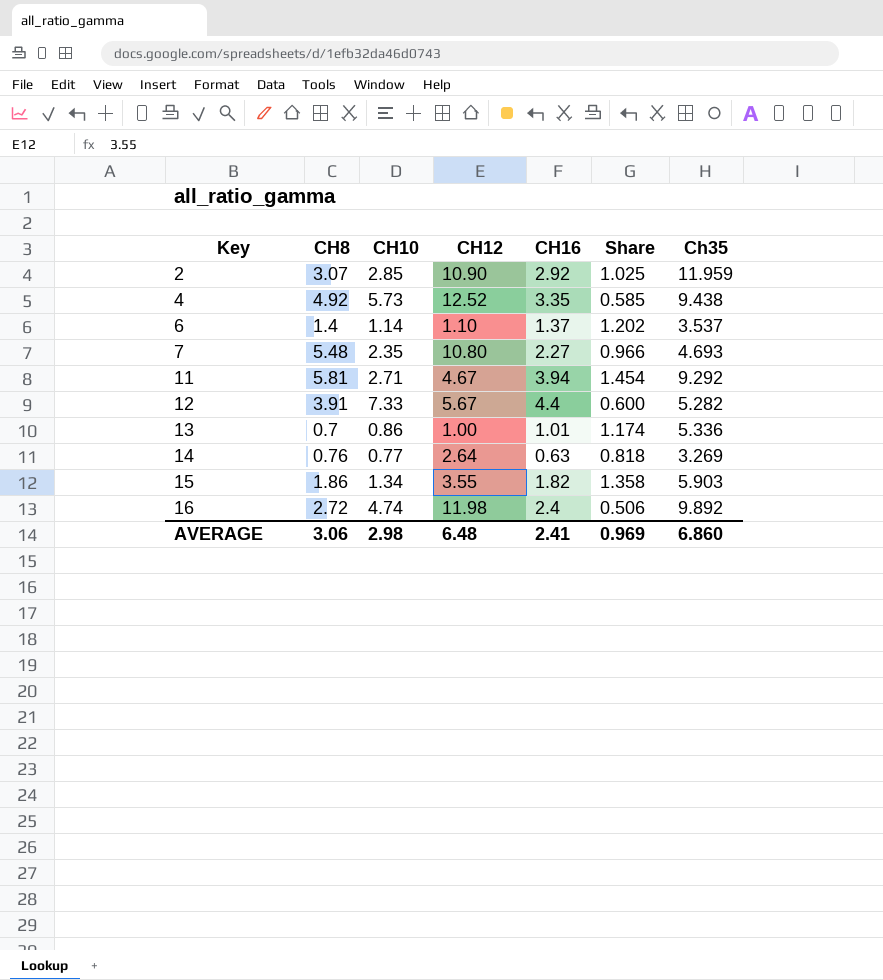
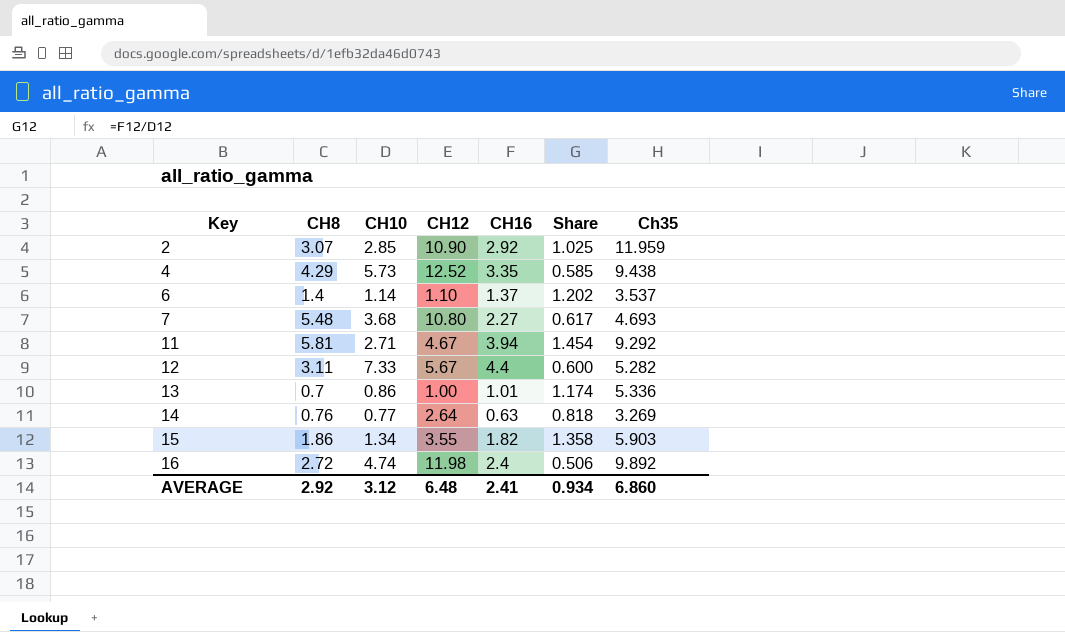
4 | CH8: 4.92 -> 4.29
7 | CH10: 2.35 -> 3.68
7 | Share: 0.966 -> 0.617
12 | CH8: 3.91 -> 3.11
AVERAGE | CH8: 3.06 -> 2.92
AVERAGE | CH10: 2.98 -> 3.12
AVERAGE | Share: 0.969 -> 0.934

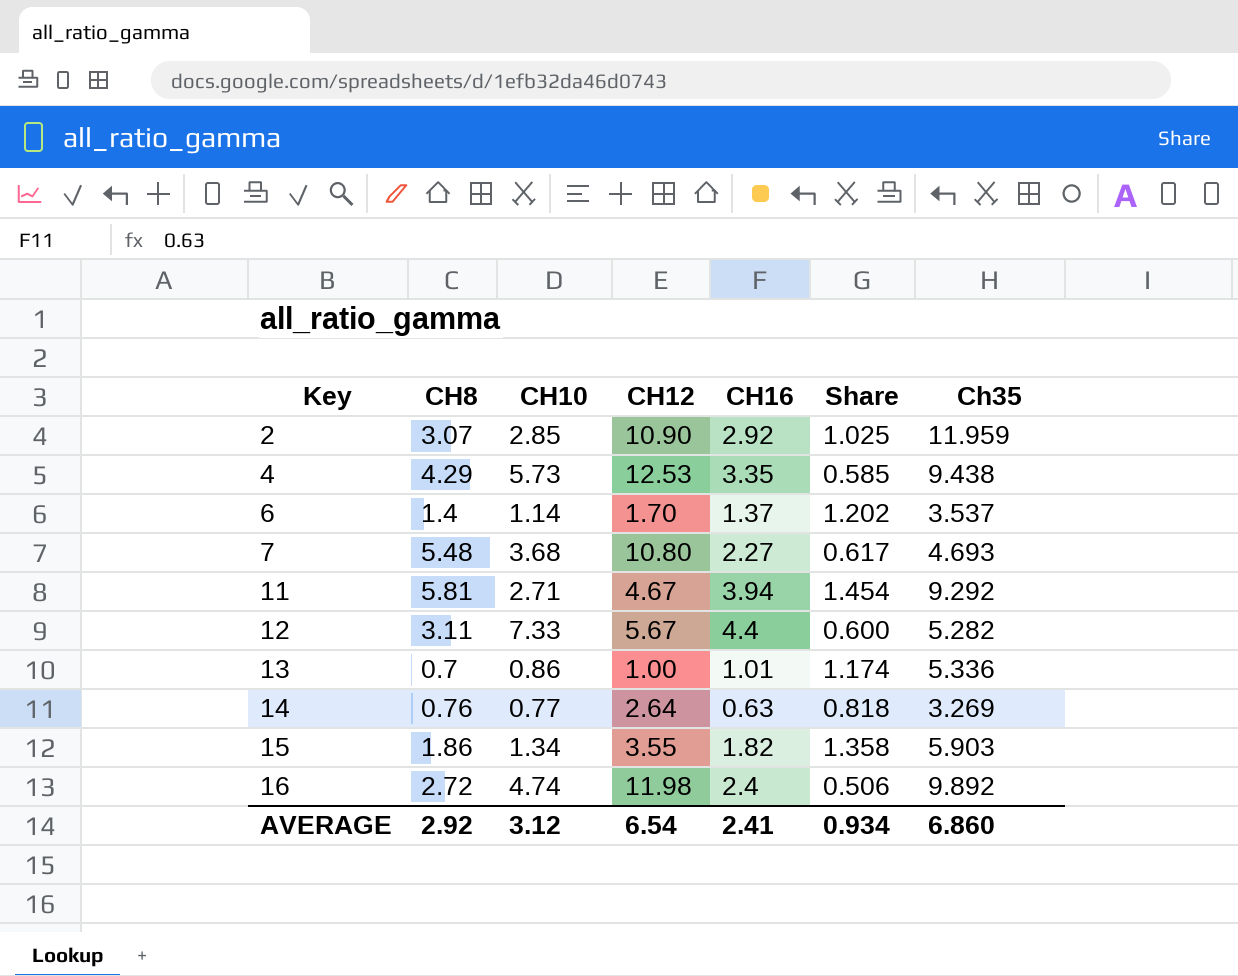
4 | CH12: 12.52 -> 12.53
6 | CH12: 1.10 -> 1.70
AVERAGE | CH12: 6.48 -> 6.54

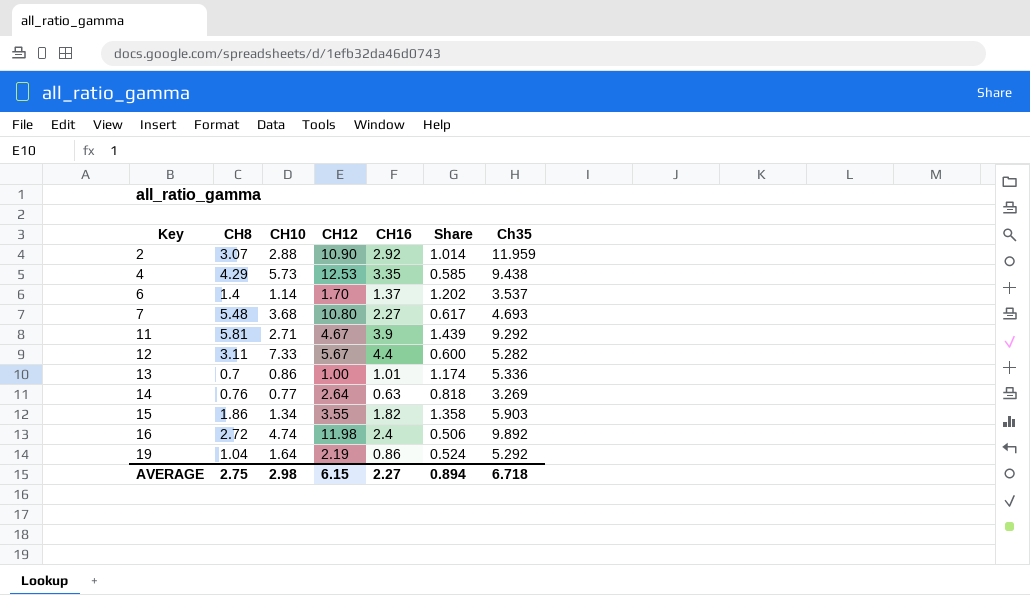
2 | CH10: 2.85 -> 2.88
2 | Share: 1.025 -> 1.014
11 | CH16: 3.94 -> 3.9
11 | Share: 1.454 -> 1.439
row 19: none -> 1.04 | 1.64 | 2.19 | 0.86 | 0.524 | 5.292
AVERAGE | CH8: 2.92 -> 2.75
AVERAGE | CH10: 3.12 -> 2.98
AVERAGE | CH12: 6.54 -> 6.15
AVERAGE | CH16: 2.41 -> 2.27
AVERAGE | Share: 0.934 -> 0.894
AVERAGE | Ch35: 6.860 -> 6.718

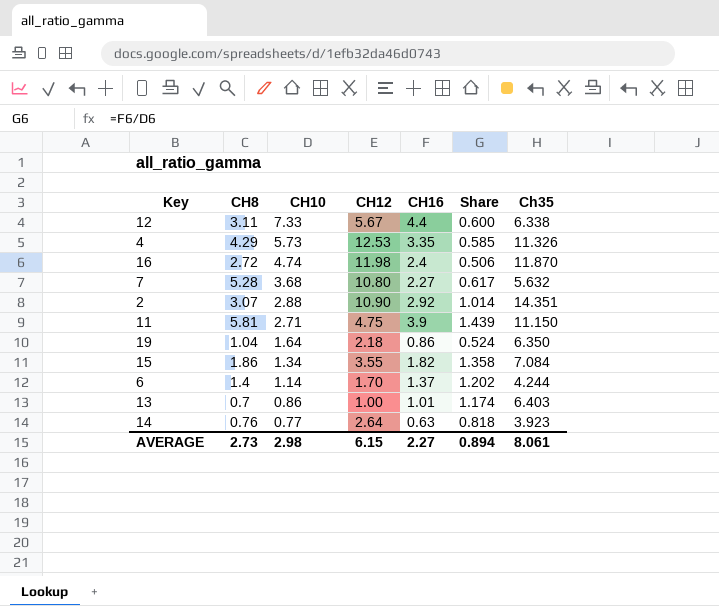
row order: Key ascending -> CH10 descending
12 | Ch35: 5.282 -> 6.338
4 | Ch35: 9.438 -> 11.326
16 | Ch35: 9.892 -> 11.870
7 | CH8: 5.48 -> 5.28
7 | Ch35: 4.693 -> 5.632
2 | Ch35: 11.959 -> 14.351
11 | CH12: 4.67 -> 4.75
11 | Ch35: 9.292 -> 11.150
19 | CH12: 2.19 -> 2.18
19 | Ch35: 5.292 -> 6.350
15 | Ch35: 5.903 -> 7.084
6 | Ch35: 3.537 -> 4.244
13 | Ch35: 5.336 -> 6.403
14 | Ch35: 3.269 -> 3.923
AVERAGE | CH8: 2.75 -> 2.73
AVERAGE | Ch35: 6.718 -> 8.061

